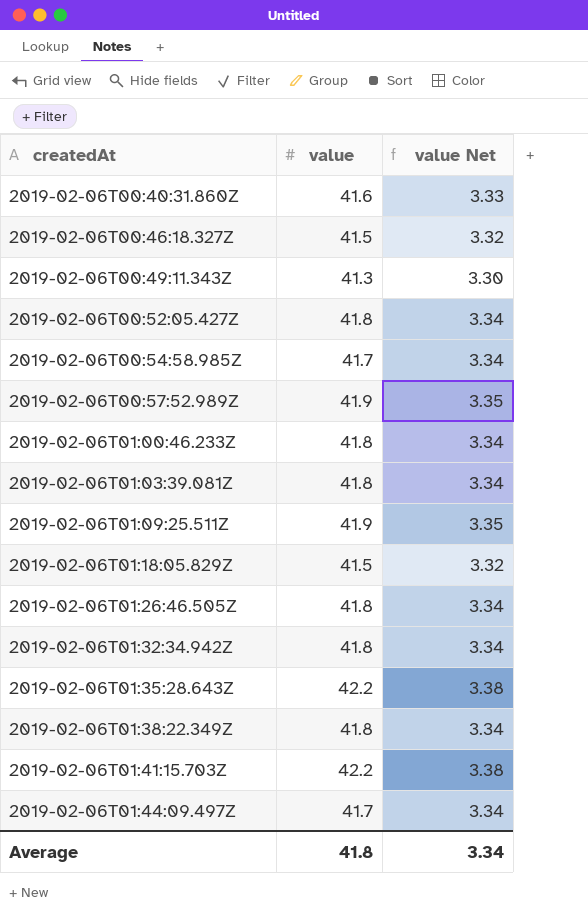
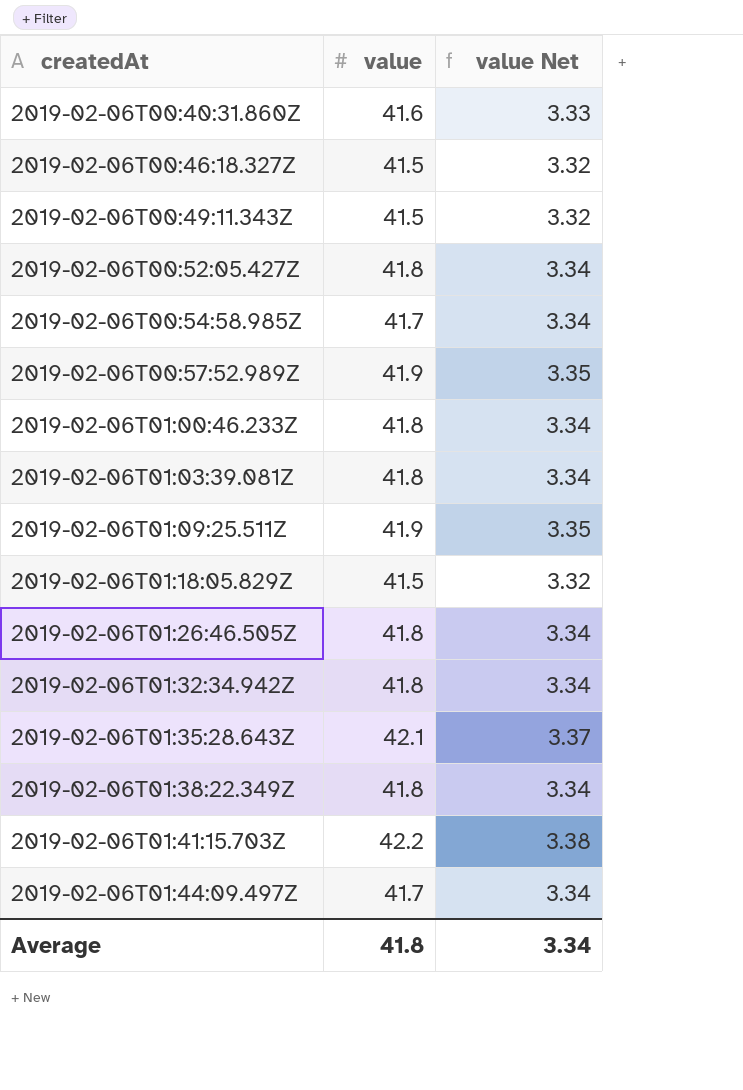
2019-02-06T00:49:11.343Z | value: 41.3 -> 41.5
2019-02-06T00:49:11.343Z | value Net: 3.30 -> 3.32
2019-02-06T01:35:28.643Z | value: 42.2 -> 42.1
2019-02-06T01:35:28.643Z | value Net: 3.38 -> 3.37

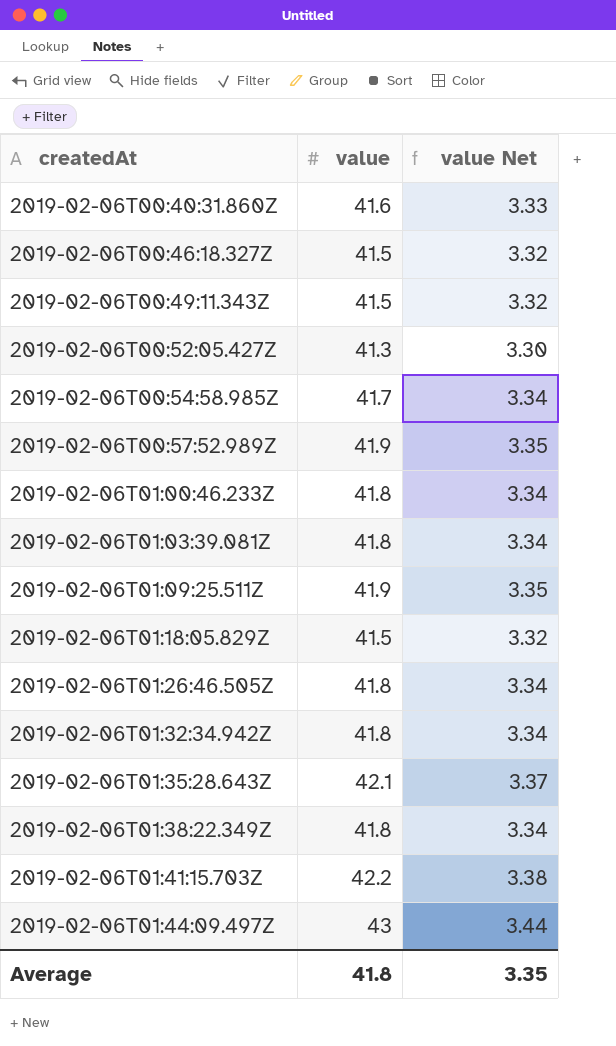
2019-02-06T00:52:05.427Z | value: 41.8 -> 41.3
2019-02-06T00:52:05.427Z | value Net: 3.34 -> 3.30
2019-02-06T01:44:09.497Z | value: 41.7 -> 43
2019-02-06T01:44:09.497Z | value Net: 3.34 -> 3.44
Average | value Net: 3.34 -> 3.35

